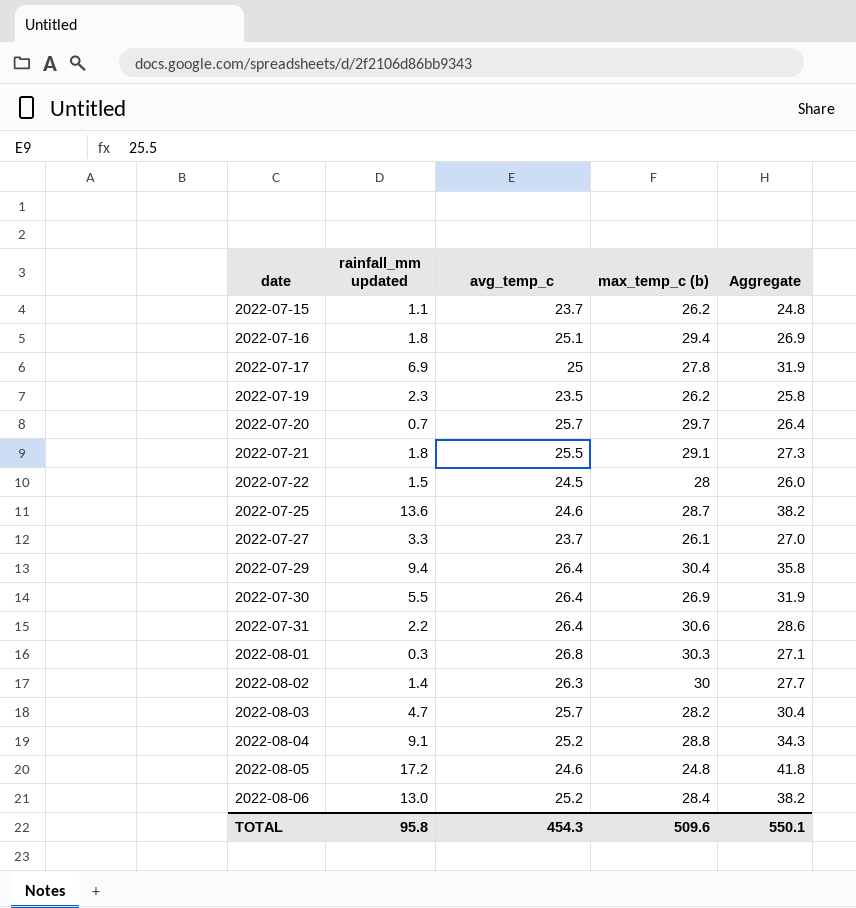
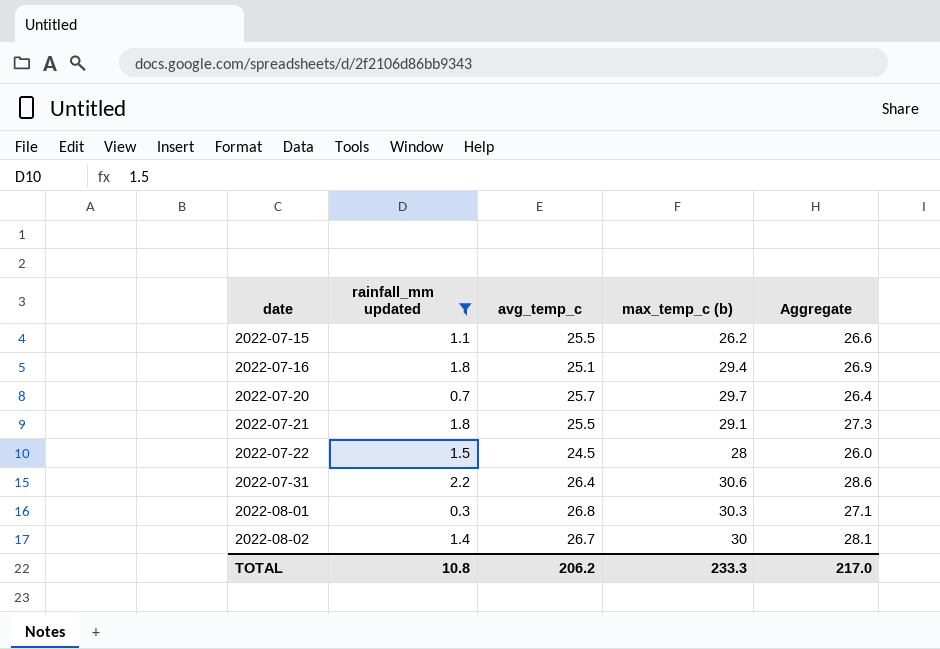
filter: none -> rainfall_mm updated <= 2.2
2022-07-15 | avg_temp_c: 23.7 -> 25.5
2022-07-15 | Aggregate: 24.8 -> 26.6
2022-08-02 | avg_temp_c: 26.3 -> 26.7
2022-08-02 | Aggregate: 27.7 -> 28.1
TOTAL | rainfall_mm updated: 95.8 -> 10.8
TOTAL | avg_temp_c: 454.3 -> 206.2
TOTAL | max_temp_c (b): 509.6 -> 233.3
TOTAL | Aggregate: 550.1 -> 217.0

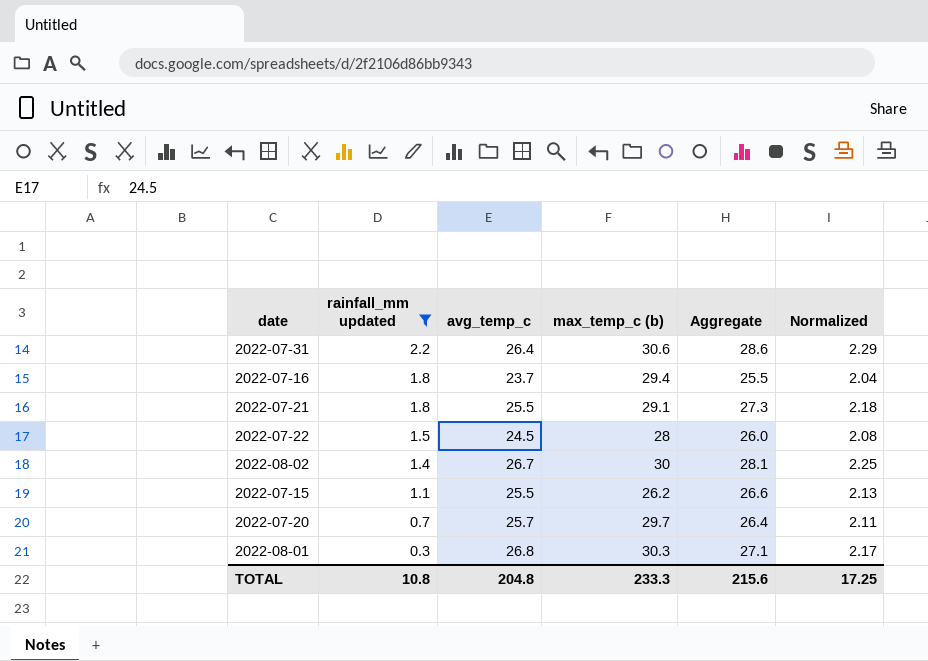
row order: date ascending -> rainfall_mm updated descending
column Normalized | formula: none -> [Aggregate] * 0.08
2022-07-16 | avg_temp_c: 25.1 -> 23.7
2022-07-16 | Aggregate: 26.9 -> 25.5
TOTAL | avg_temp_c: 206.2 -> 204.8
TOTAL | Aggregate: 217.0 -> 215.6

